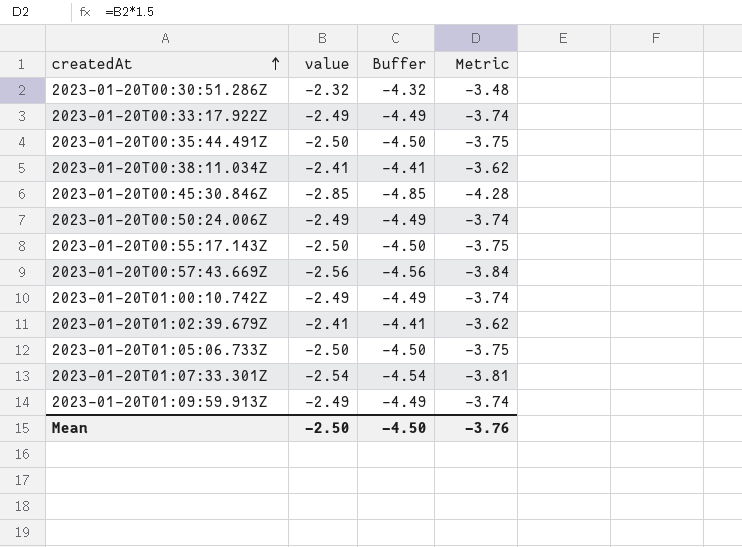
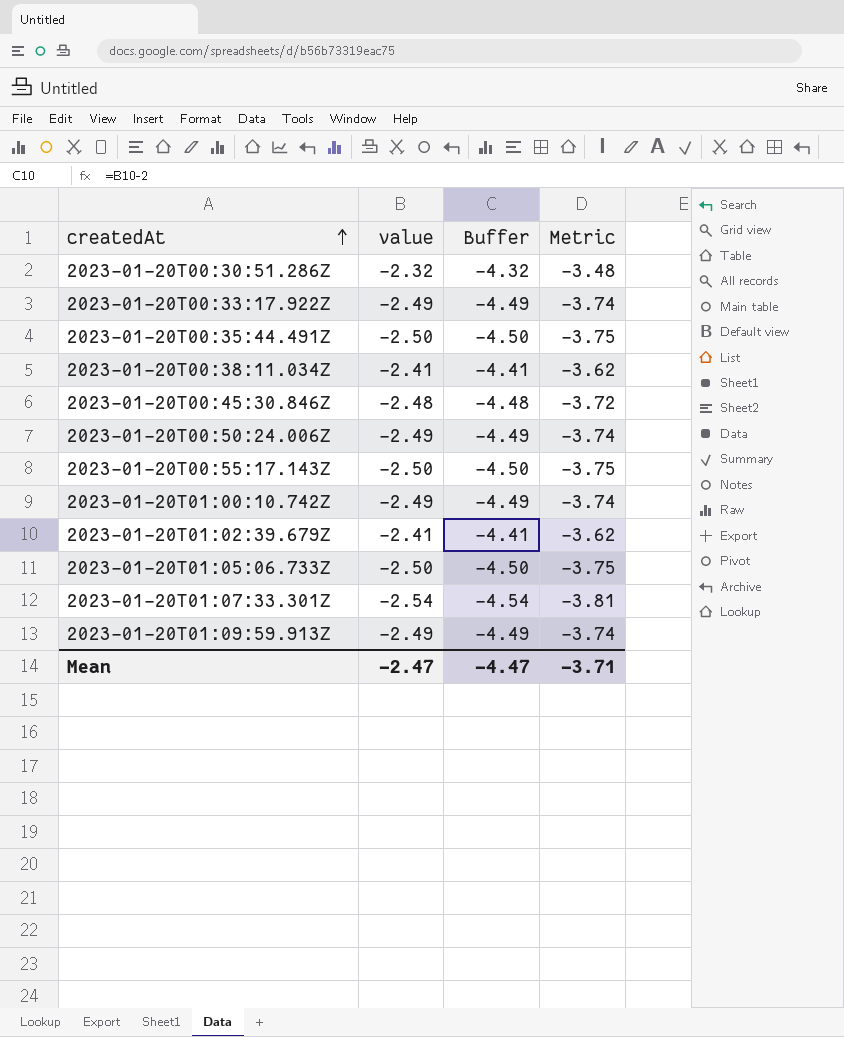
row 2023-01-20T00:57:43.669Z: -2.56 | -4.56 | -3.84 -> none
2023-01-20T00:45:30.846Z | value: -2.85 -> -2.48
2023-01-20T00:45:30.846Z | Buffer: -4.85 -> -4.48
2023-01-20T00:45:30.846Z | Metric: -4.28 -> -3.72
Mean | value: -2.50 -> -2.47
Mean | Buffer: -4.50 -> -4.47
Mean | Metric: -3.76 -> -3.71

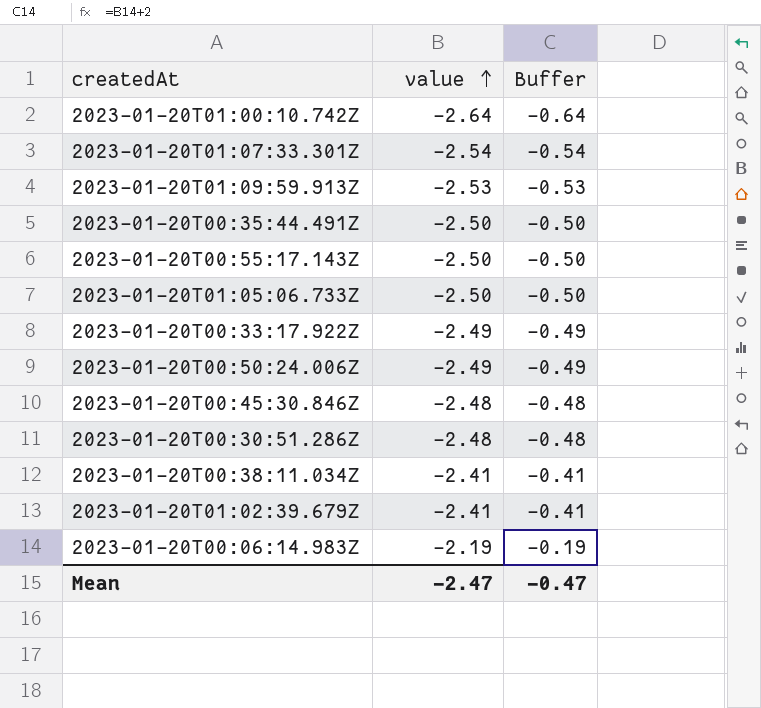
row order: createdAt ascending -> value ascending
column Metric | formula: [value] * 1.5 -> none
column Buffer | formula: [value] - 2 -> [value] + 2
2023-01-20T01:00:10.742Z | value: -2.49 -> -2.64
2023-01-20T01:09:59.913Z | value: -2.49 -> -2.53
2023-01-20T00:30:51.286Z | value: -2.32 -> -2.48
row 2023-01-20T00:06:14.983Z: none -> -2.19 | -0.19
Mean | Buffer: -4.47 -> -0.47

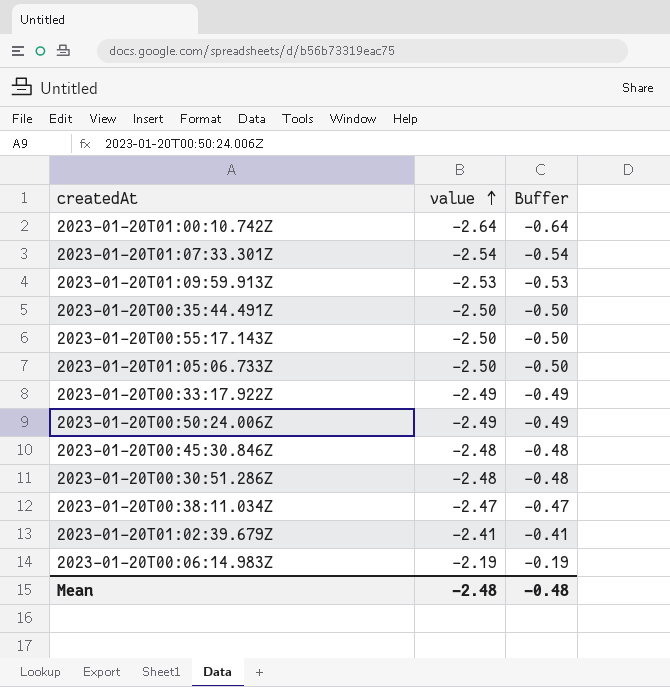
2023-01-20T00:38:11.034Z | value: -2.41 -> -2.47
2023-01-20T00:38:11.034Z | Buffer: -0.41 -> -0.47
Mean | value: -2.47 -> -2.48
Mean | Buffer: -0.47 -> -0.48

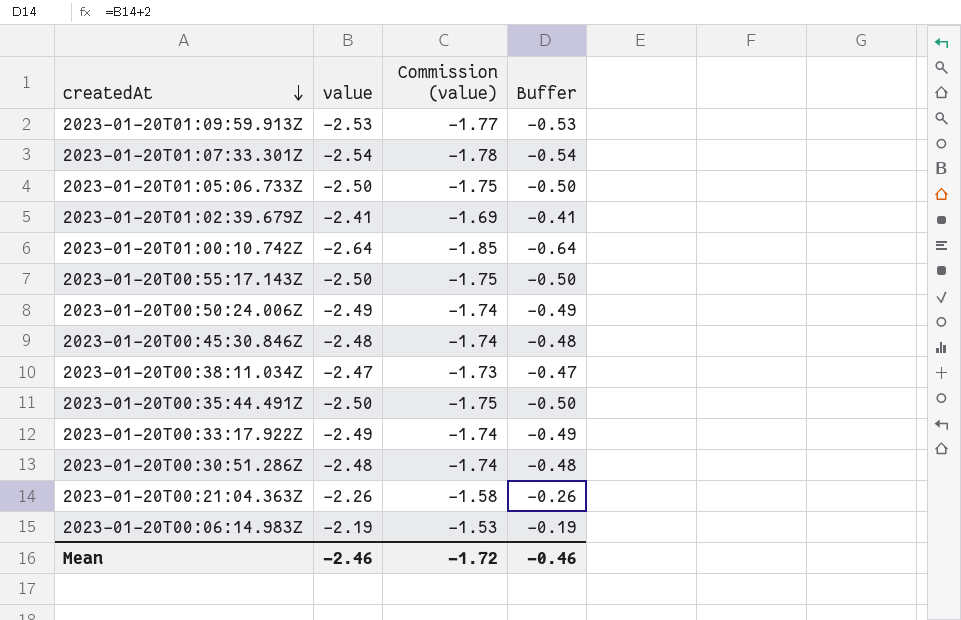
row order: value ascending -> createdAt descending
column Commission (value) | formula: none -> [value] * 0.7
row 2023-01-20T00:21:04.363Z: none -> -2.26 | -1.58 | -0.26
Mean | value: -2.48 -> -2.46
Mean | Buffer: -0.48 -> -0.46

